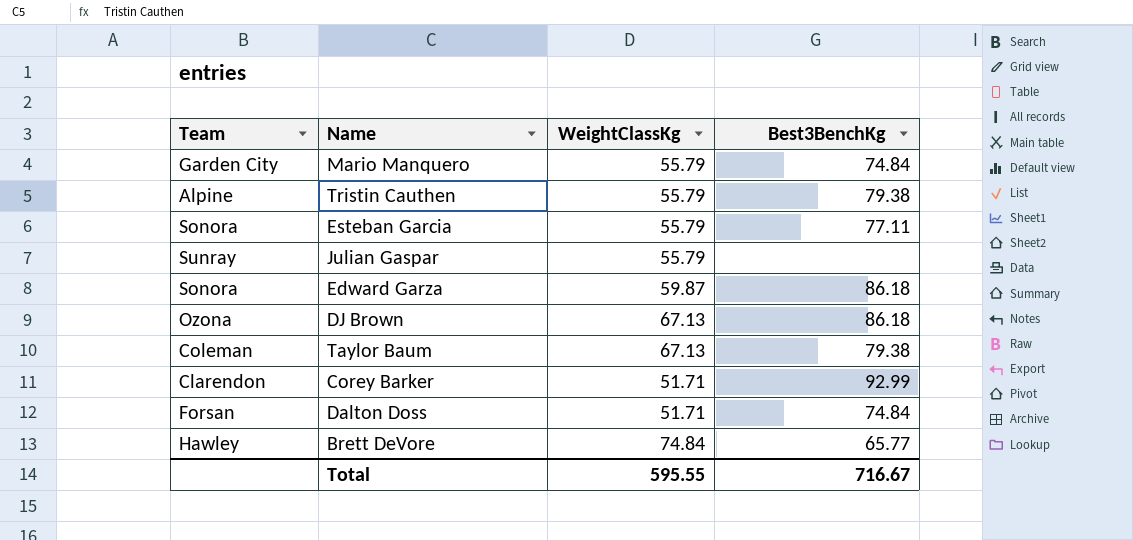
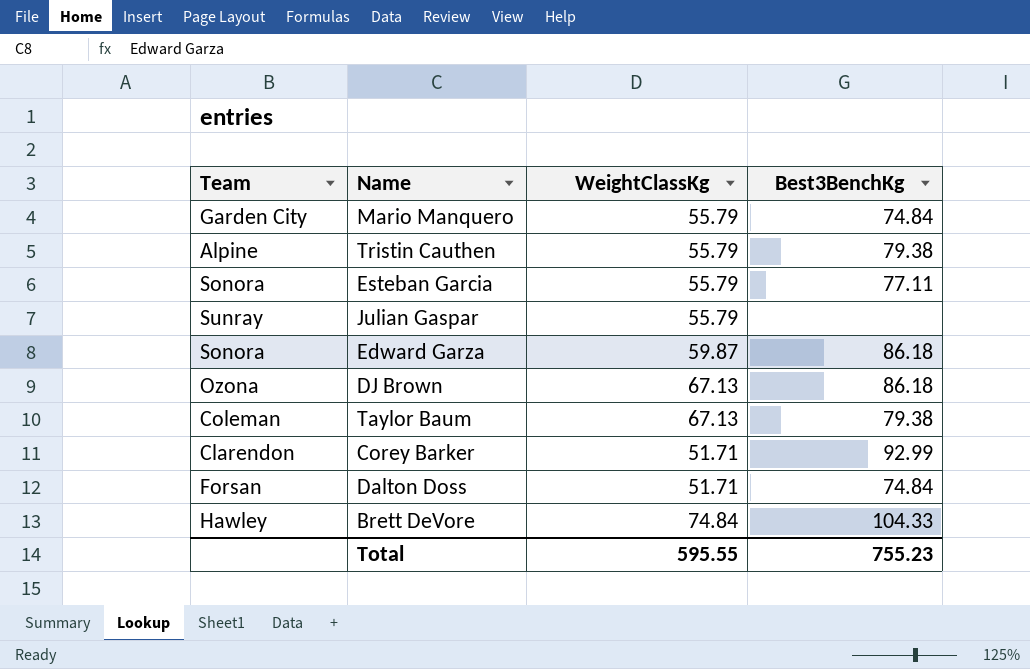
Brett DeVore | Best3BenchKg: 65.77 -> 104.33
Total | Best3BenchKg: 716.67 -> 755.23

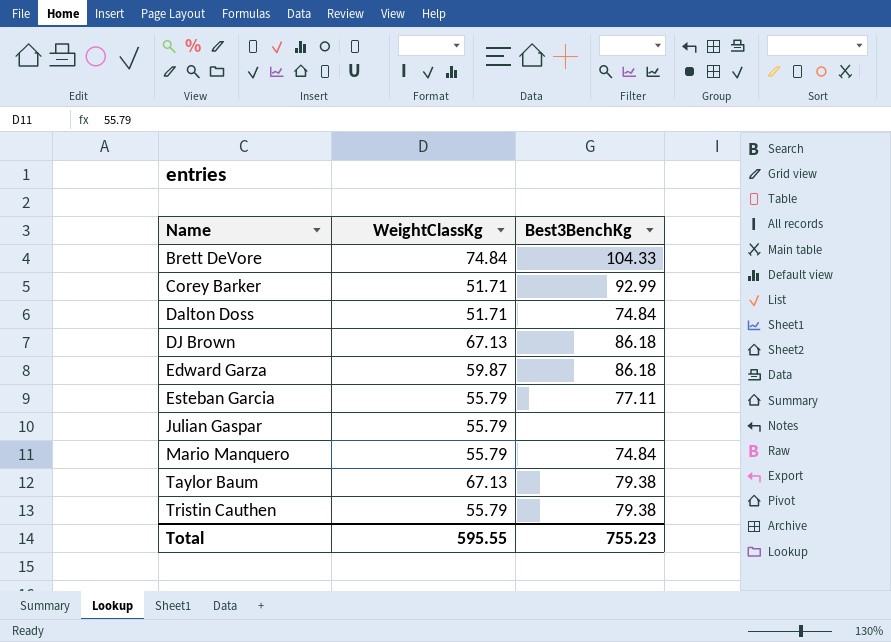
row order: none -> Name ascending
column Team | position: 1 -> none

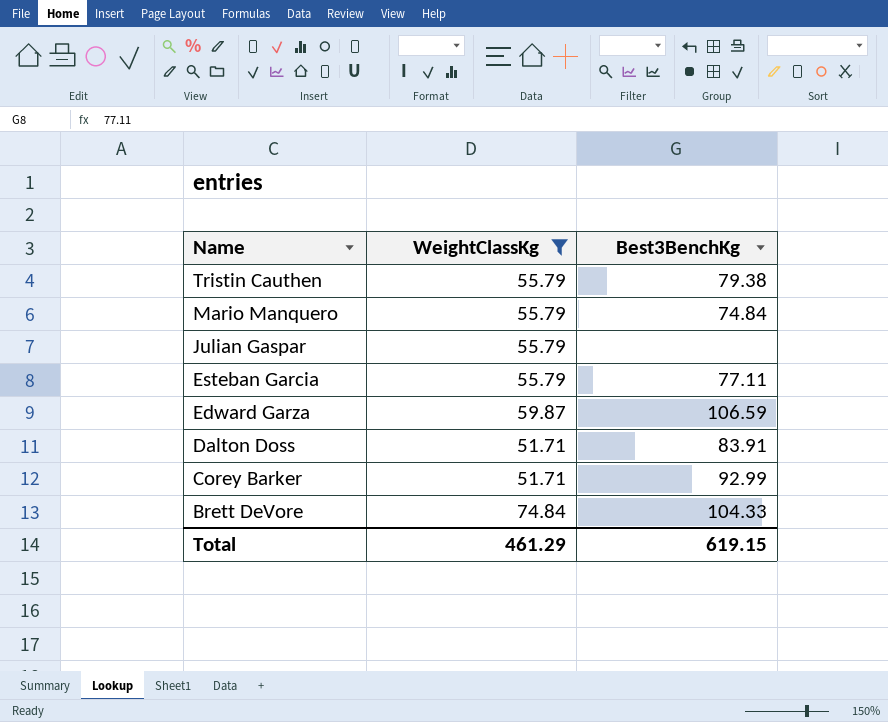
filter: none -> WeightClassKg != 67.13
row order: Name ascending -> Name descending
Edward Garza | Best3BenchKg: 86.18 -> 106.59
Dalton Doss | Best3BenchKg: 74.84 -> 83.91
Total | WeightClassKg: 595.55 -> 461.29
Total | Best3BenchKg: 755.23 -> 619.15

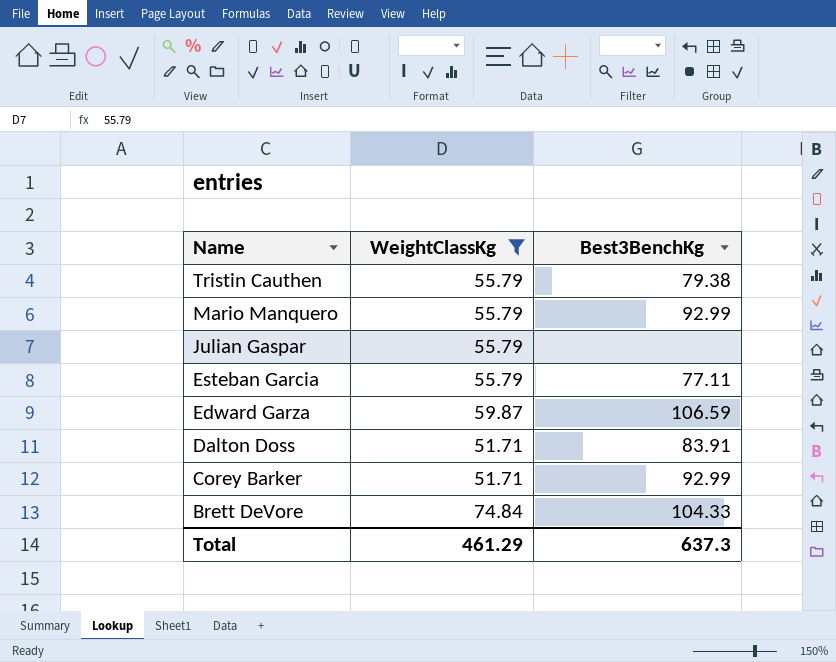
Mario Manquero | Best3BenchKg: 74.84 -> 92.99
Total | Best3BenchKg: 619.15 -> 637.3

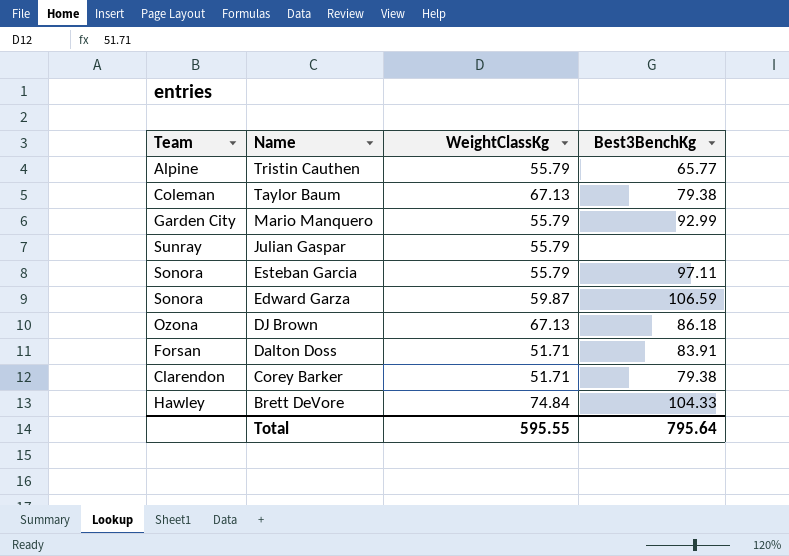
filter: WeightClassKg != 67.13 -> none
column Team | position: none -> 1
Tristin Cauthen | Best3BenchKg: 79.38 -> 65.77
Esteban Garcia | Best3BenchKg: 77.11 -> 97.11
Corey Barker | Best3BenchKg: 92.99 -> 79.38
Total | WeightClassKg: 461.29 -> 595.55
Total | Best3BenchKg: 637.3 -> 795.64

